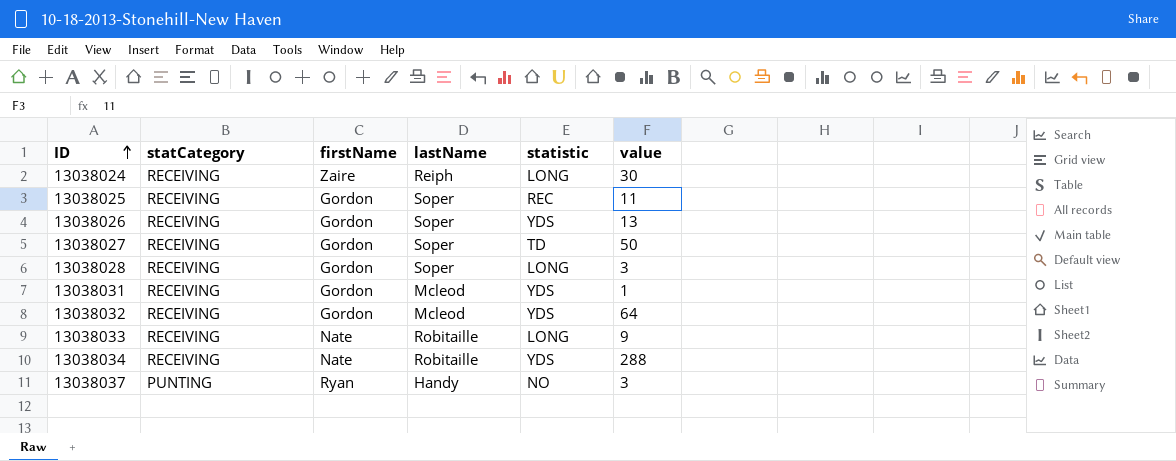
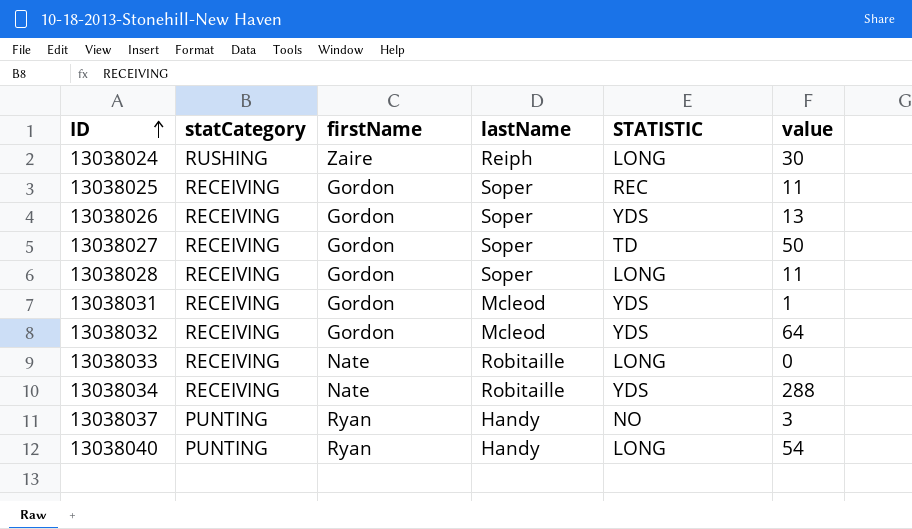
column name: statistic -> STATISTIC
13038024 | statCategory: RECEIVING -> RUSHING
13038028 | value: 3 -> 11
13038033 | value: 9 -> 0
row 13038040: none -> PUNTING | Ryan | Handy | LONG | 54

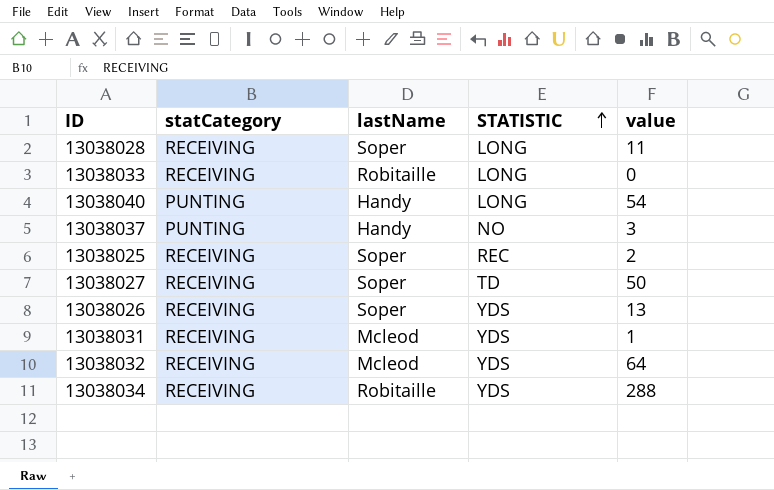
row order: ID ascending -> STATISTIC ascending
column firstName | position: 3 -> none
row 13038024: RUSHING | Zaire | Reiph | LONG | 30 -> none
13038025 | value: 11 -> 2

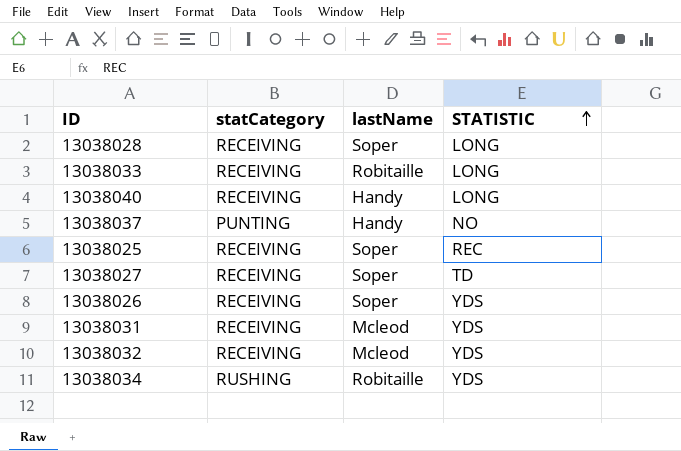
column value | position: 5 -> none
13038040 | statCategory: PUNTING -> RECEIVING
13038034 | statCategory: RECEIVING -> RUSHING

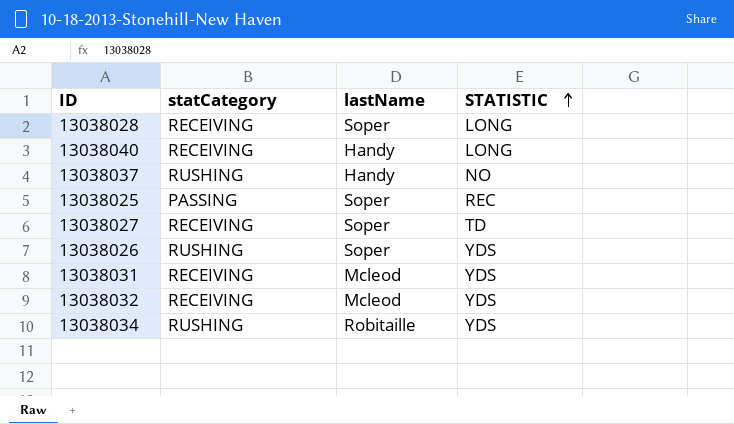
row 13038033: RECEIVING | Robitaille | LONG -> none
13038037 | statCategory: PUNTING -> RUSHING
13038025 | statCategory: RECEIVING -> PASSING
13038026 | statCategory: RECEIVING -> RUSHING

